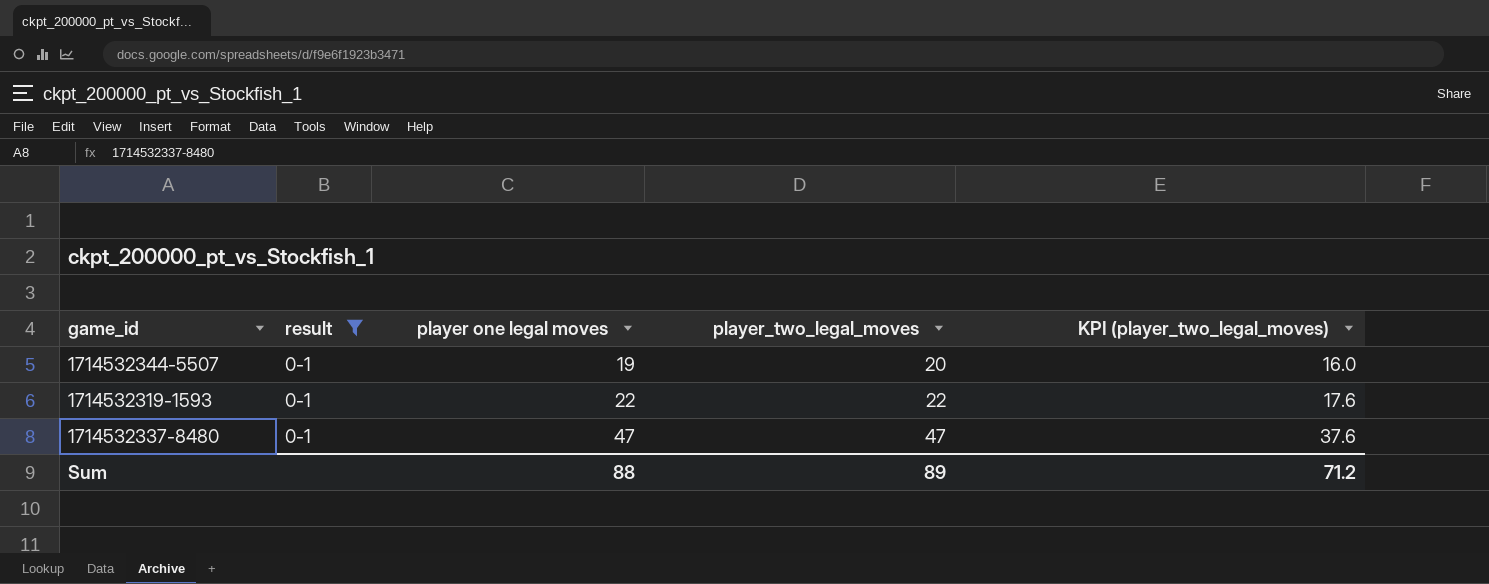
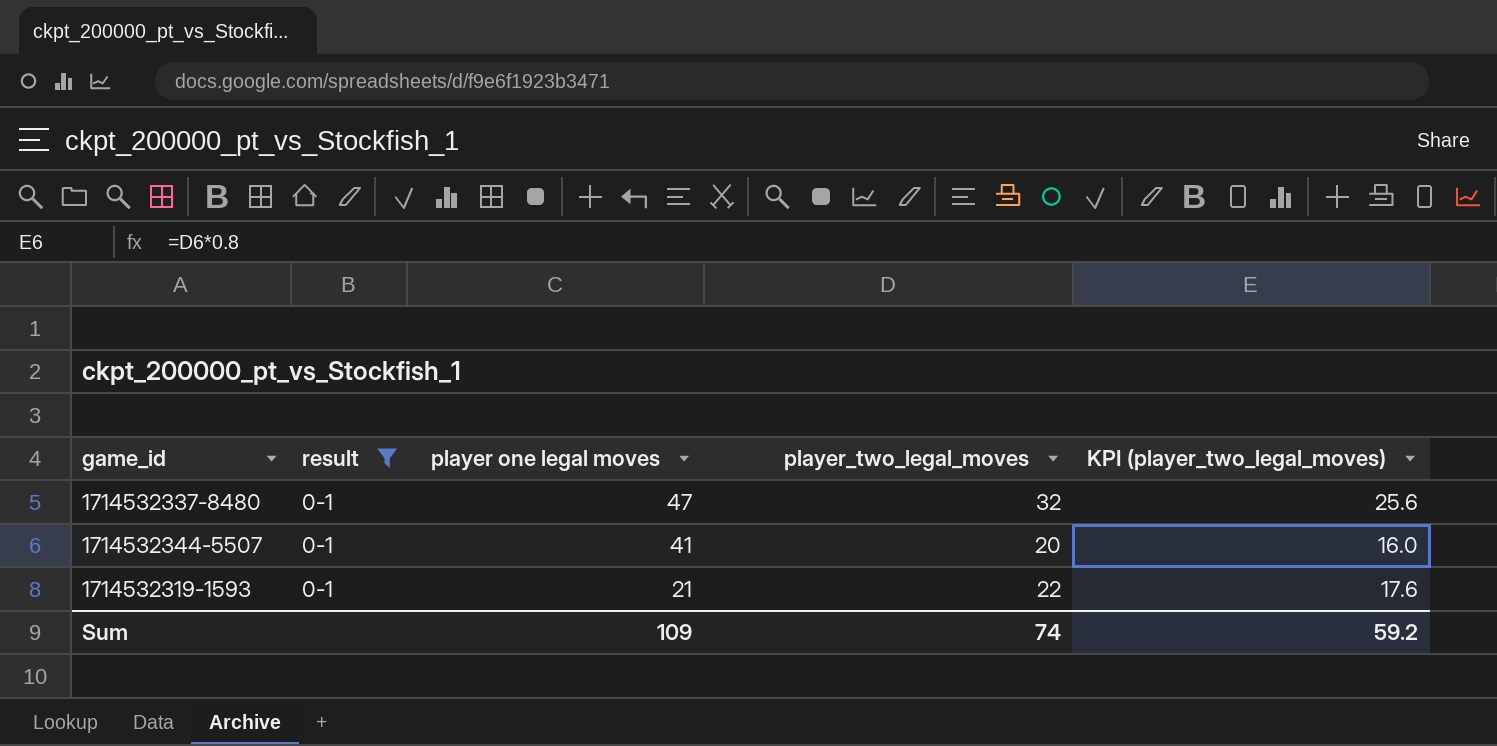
row order: player one legal moves ascending -> player one legal moves descending
1714532337-8480 | player_two_legal_moves: 47 -> 32
1714532337-8480 | KPI (player_two_legal_moves): 37.6 -> 25.6
1714532344-5507 | player one legal moves: 19 -> 41
1714532319-1593 | player one legal moves: 22 -> 21
Sum | player one legal moves: 88 -> 109
Sum | player_two_legal_moves: 89 -> 74
Sum | KPI (player_two_legal_moves): 71.2 -> 59.2

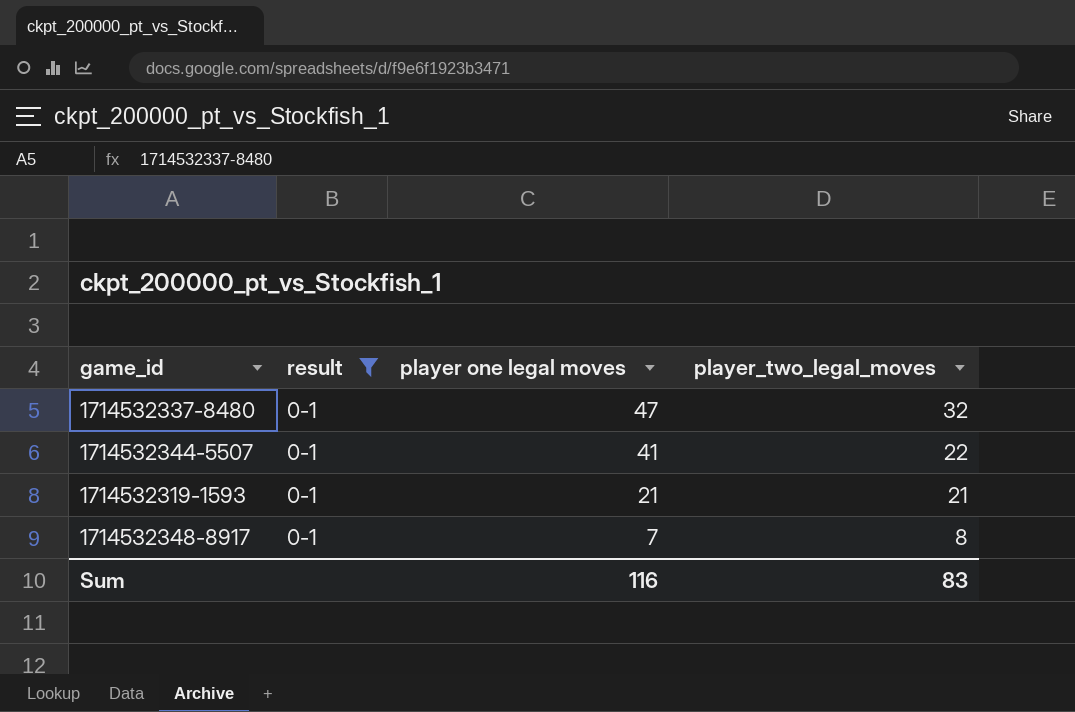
column KPI (player_two_legal_moves) | formula: [player_two_legal_moves] * 0.8 -> none
1714532344-5507 | player_two_legal_moves: 20 -> 22
1714532319-1593 | player_two_legal_moves: 22 -> 21
row 1714532348-8917: none -> 0-1 | 7 | 8
Sum | player one legal moves: 109 -> 116
Sum | player_two_legal_moves: 74 -> 83

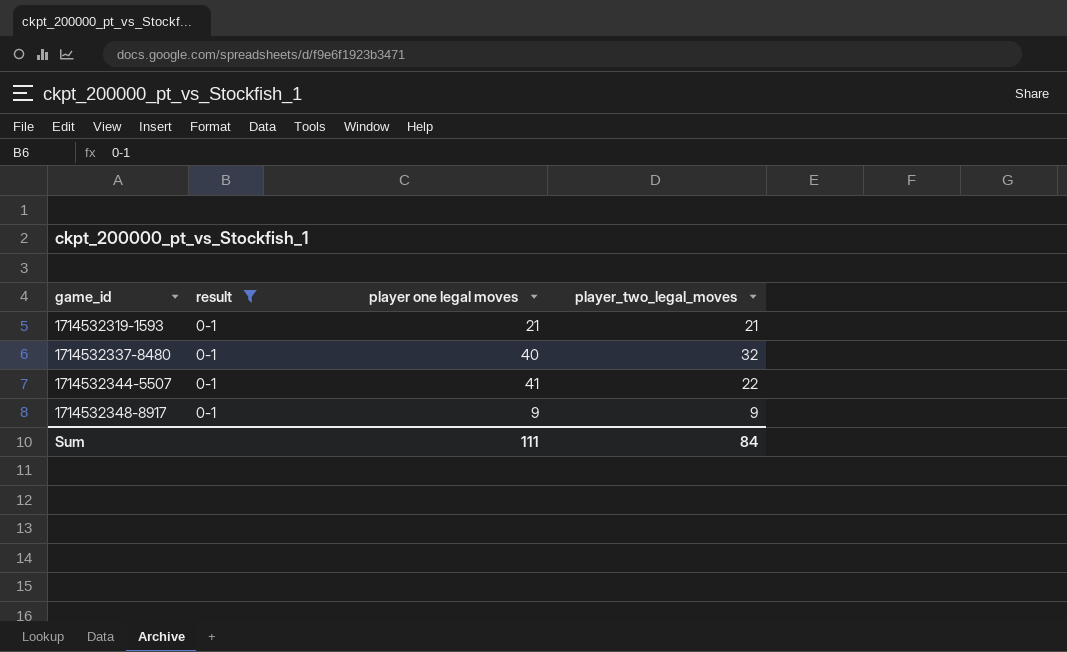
row order: player one legal moves descending -> game_id ascending
1714532337-8480 | player one legal moves: 47 -> 40
1714532348-8917 | player one legal moves: 7 -> 9
1714532348-8917 | player_two_legal_moves: 8 -> 9
Sum | player one legal moves: 116 -> 111
Sum | player_two_legal_moves: 83 -> 84

